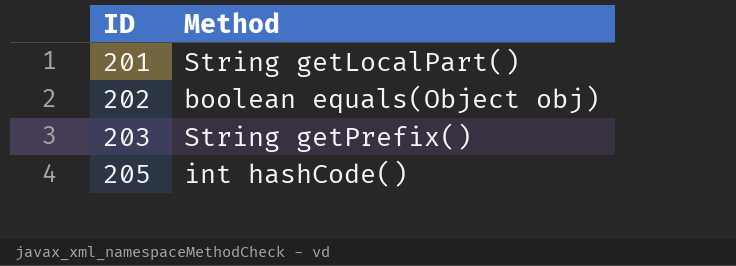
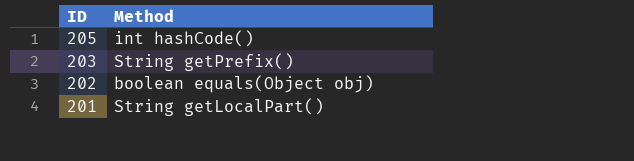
row order: ID ascending -> ID descending

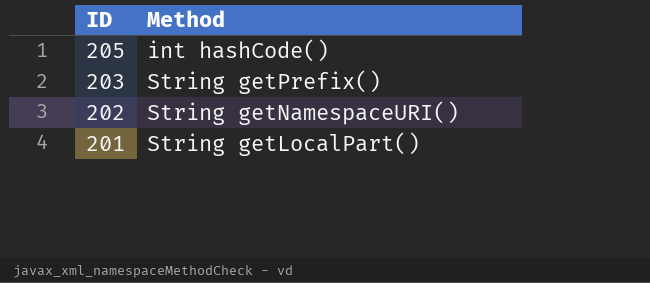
202 | Method: boolean equals(Object obj) -> String getNamespaceURI()

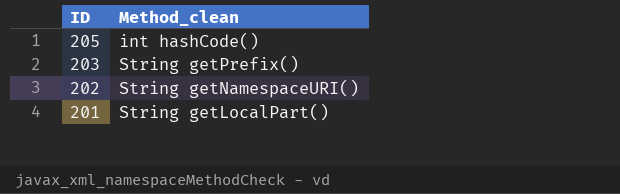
column name: Method -> Method_clean

